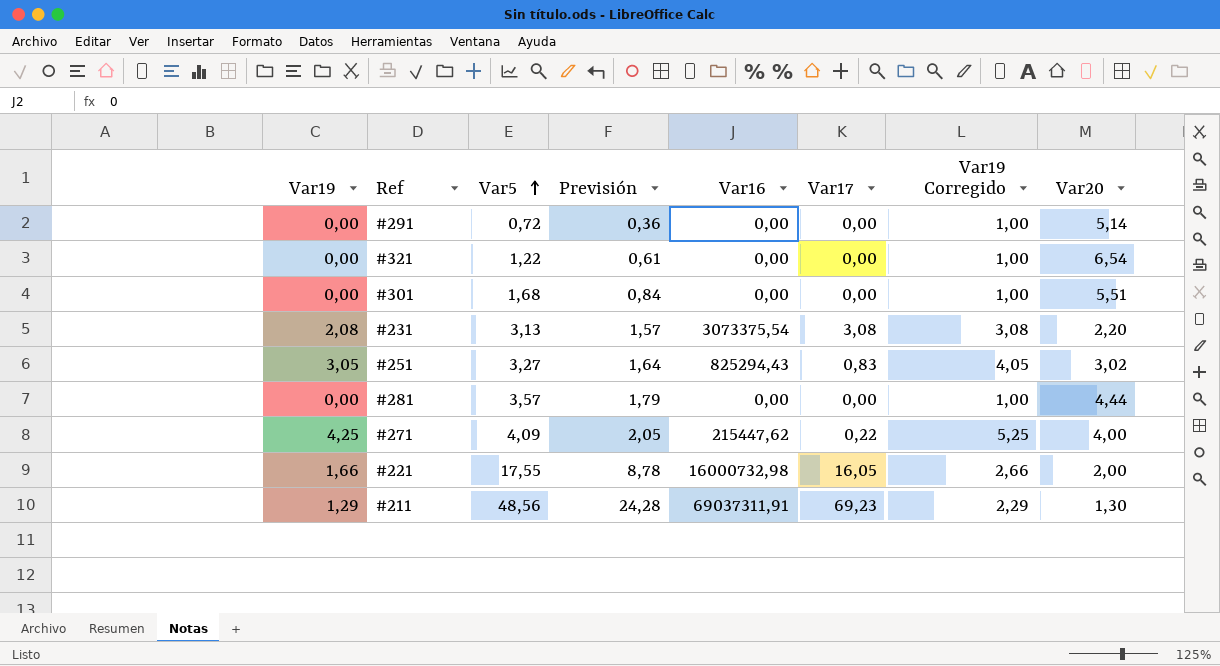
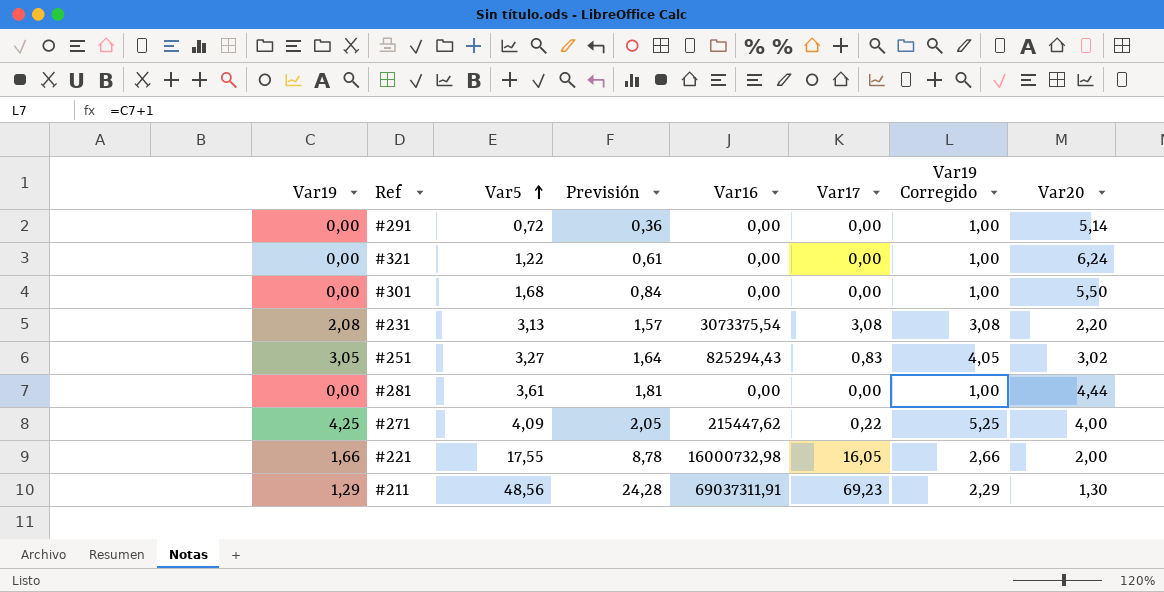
#321 | Var20: 6,54 -> 6,24
#301 | Var20: 5,51 -> 5,50
#281 | Var5: 3,57 -> 3,61
#281 | Previsión: 1,79 -> 1,81

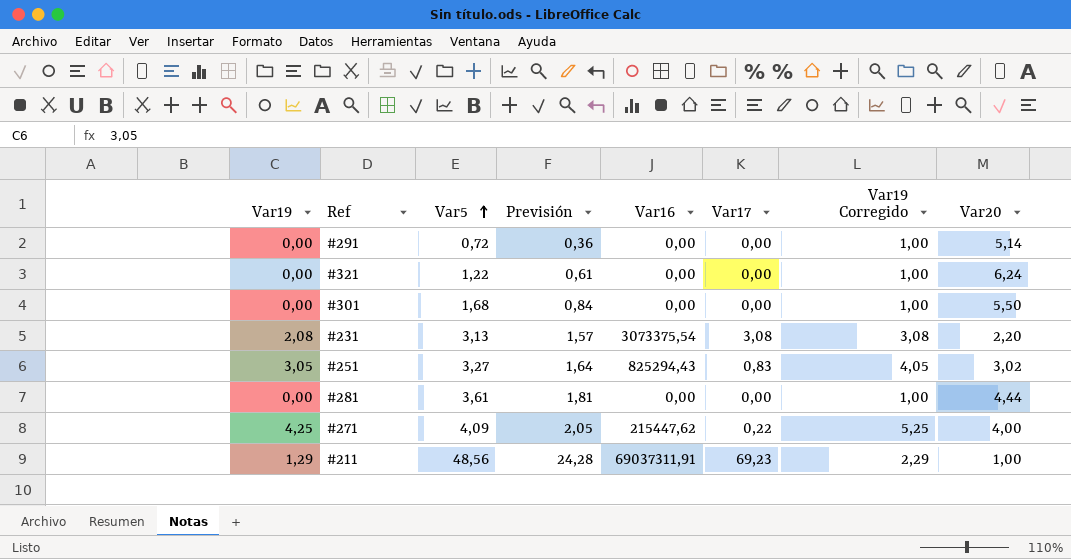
row #221: 1,66 | 17,55 | 8,78 | 16000732,98 | 16,05 | 2,66 | 2,00 -> none
#211 | Var20: 1,30 -> 1,00

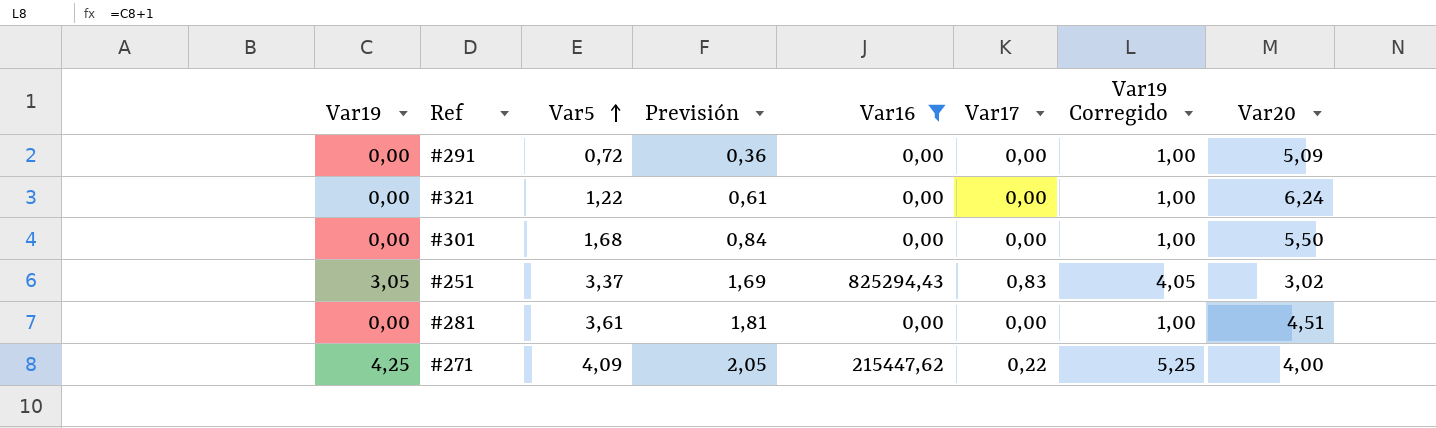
filter: none -> Var16 <= 825294,43
#291 | Var20: 5,14 -> 5,09
#251 | Var5: 3,27 -> 3,37
#251 | Previsión: 1,64 -> 1,69
#281 | Var20: 4,44 -> 4,51

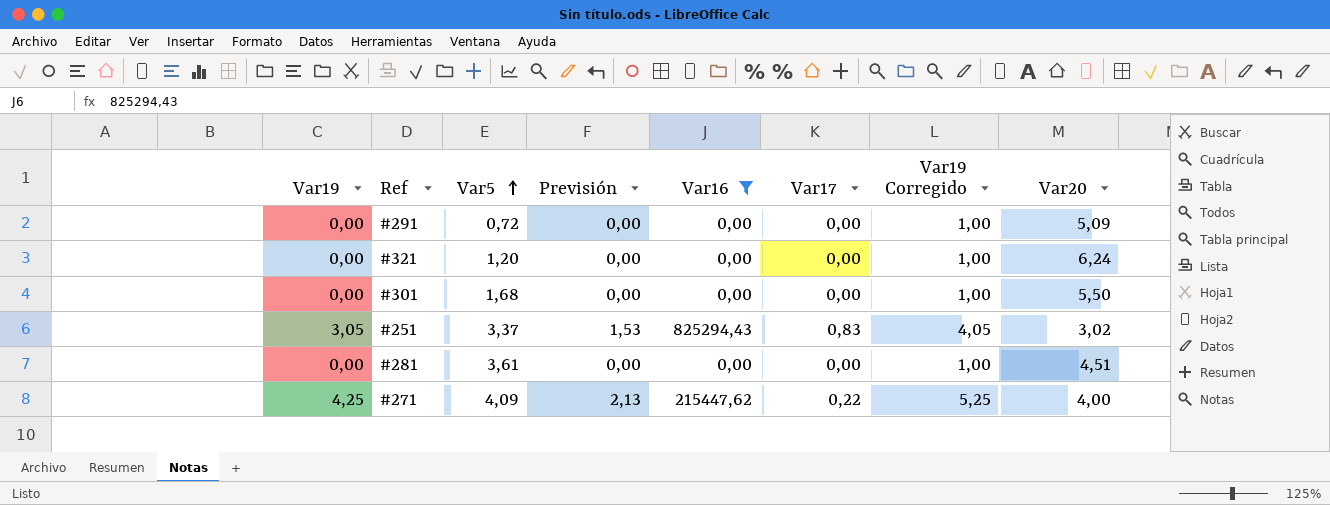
column Previsión | formula: [Var5] * 0,5 -> [Var19] * 0,5
#321 | Var5: 1,22 -> 1,20

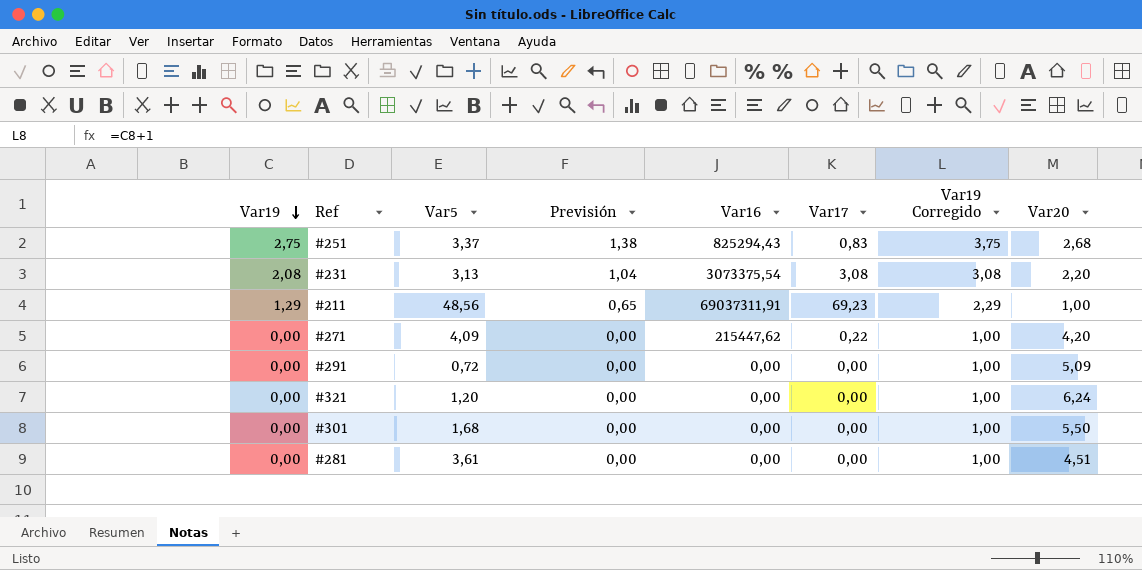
filter: Var16 <= 825294,43 -> none
row order: Var5 ascending -> Var19 descending
#251 | Var19: 3,05 -> 2,75
#251 | Previsión: 1,53 -> 1,38
#251 | Var19 Corregido: 4,05 -> 3,75
#251 | Var20: 3,02 -> 2,68
#271 | Var19: 4,25 -> 0,00
#271 | Previsión: 2,13 -> 0,00
#271 | Var19 Corregido: 5,25 -> 1,00
#271 | Var20: 4,00 -> 4,20

